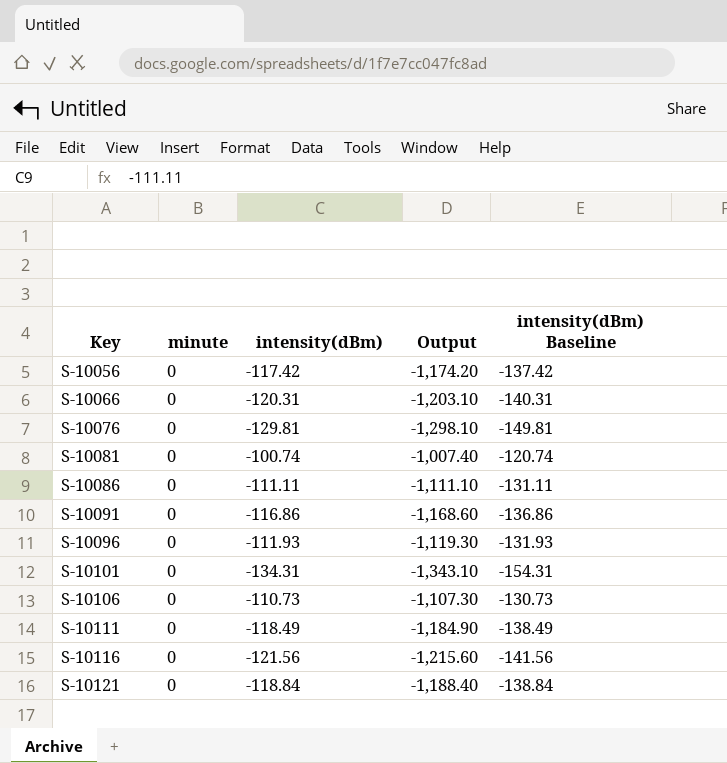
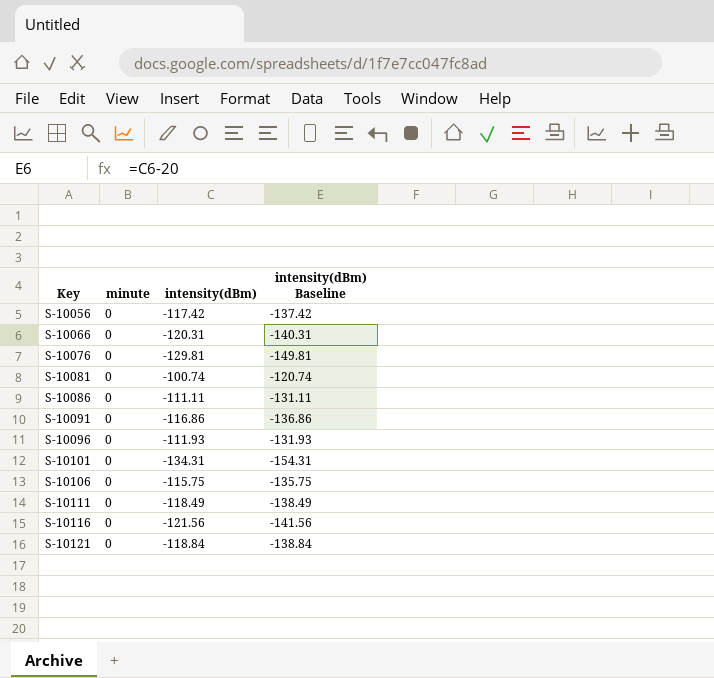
column Output | formula: [intensity(dBm)] * 10 -> none
S-10106 | intensity(dBm): -110.73 -> -115.75
S-10106 | intensity(dBm) Baseline: -130.73 -> -135.75

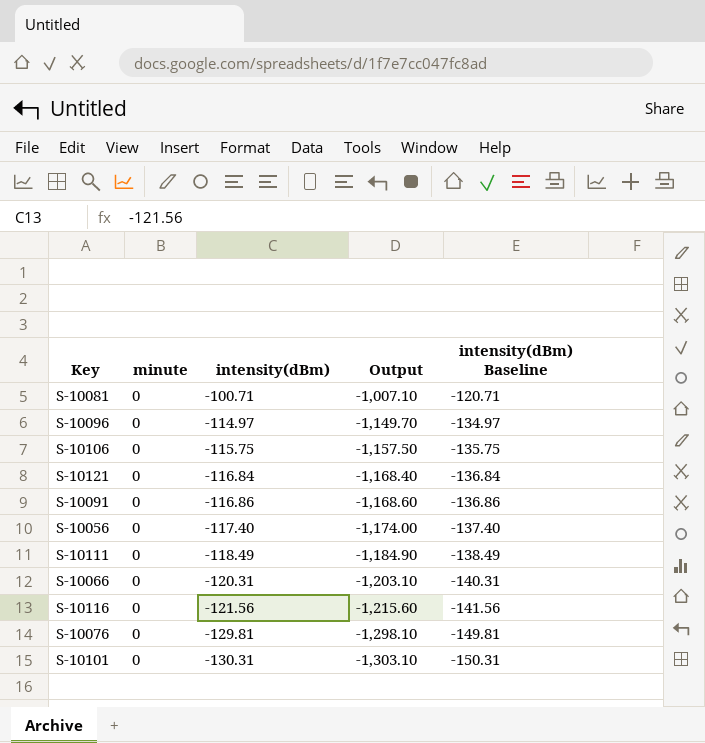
row order: Key ascending -> intensity(dBm) descending
column Output | formula: none -> [intensity(dBm)] * 10
row S-10086: 0 | -111.11 | -131.11 -> none
S-10081 | intensity(dBm): -100.74 -> -100.71
S-10081 | intensity(dBm) Baseline: -120.74 -> -120.71
S-10096 | intensity(dBm): -111.93 -> -114.97
S-10096 | intensity(dBm) Baseline: -131.93 -> -134.97
S-10121 | intensity(dBm): -118.84 -> -116.84
S-10121 | intensity(dBm) Baseline: -138.84 -> -136.84
S-10056 | intensity(dBm): -117.42 -> -117.40
S-10056 | intensity(dBm) Baseline: -137.42 -> -137.40
S-10101 | intensity(dBm): -134.31 -> -130.31
S-10101 | intensity(dBm) Baseline: -154.31 -> -150.31

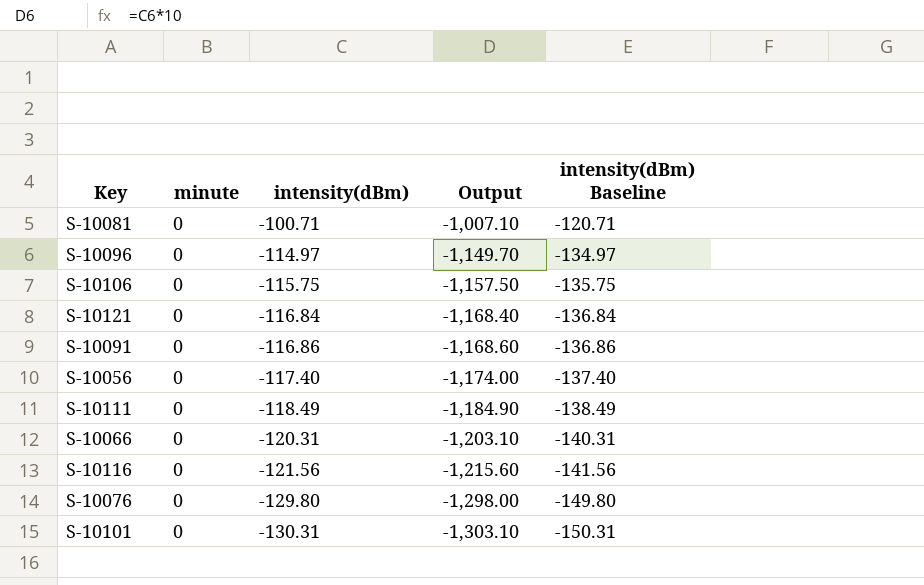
S-10076 | intensity(dBm): -129.81 -> -129.80
S-10076 | Output: -1,298.10 -> -1,298.00
S-10076 | intensity(dBm) Baseline: -149.81 -> -149.80

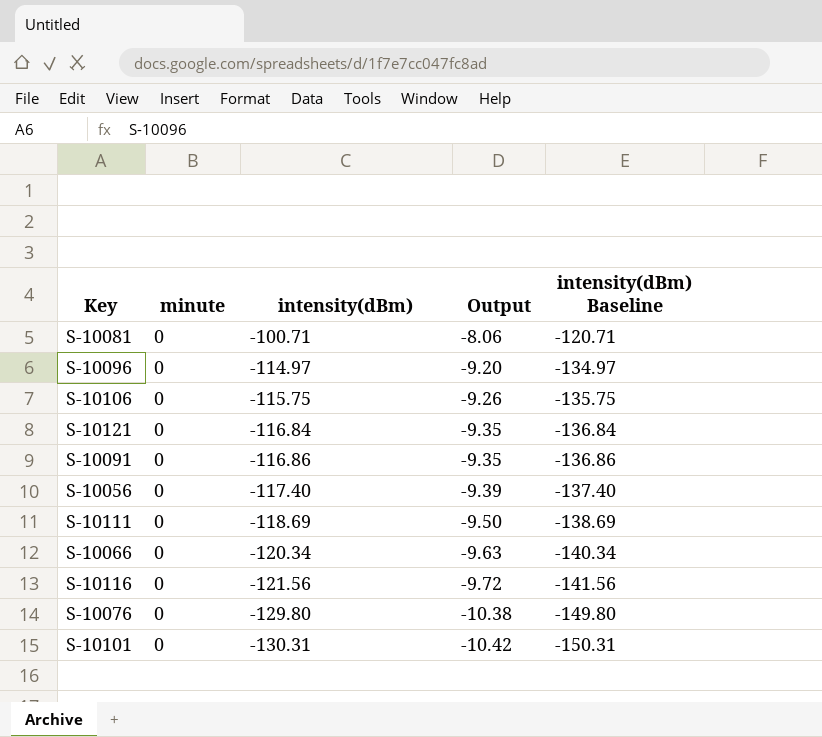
column Output | formula: [intensity(dBm)] * 10 -> [intensity(dBm)] * 0.08
S-10111 | intensity(dBm): -118.49 -> -118.69
S-10111 | intensity(dBm) Baseline: -138.49 -> -138.69
S-10066 | intensity(dBm): -120.31 -> -120.34
S-10066 | intensity(dBm) Baseline: -140.31 -> -140.34

